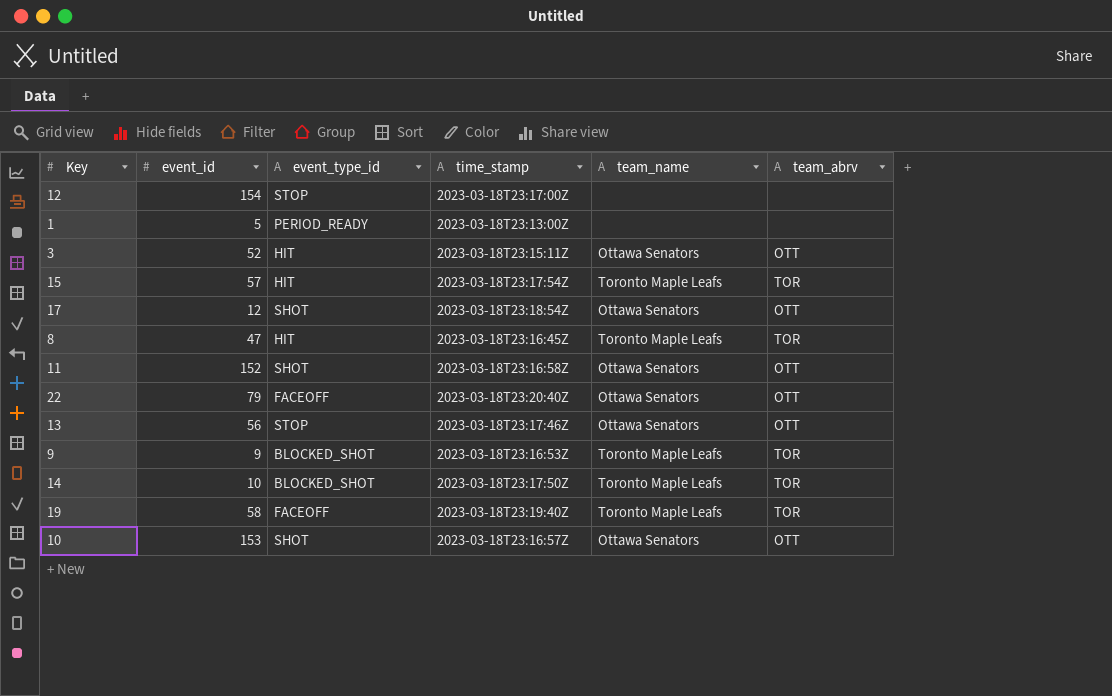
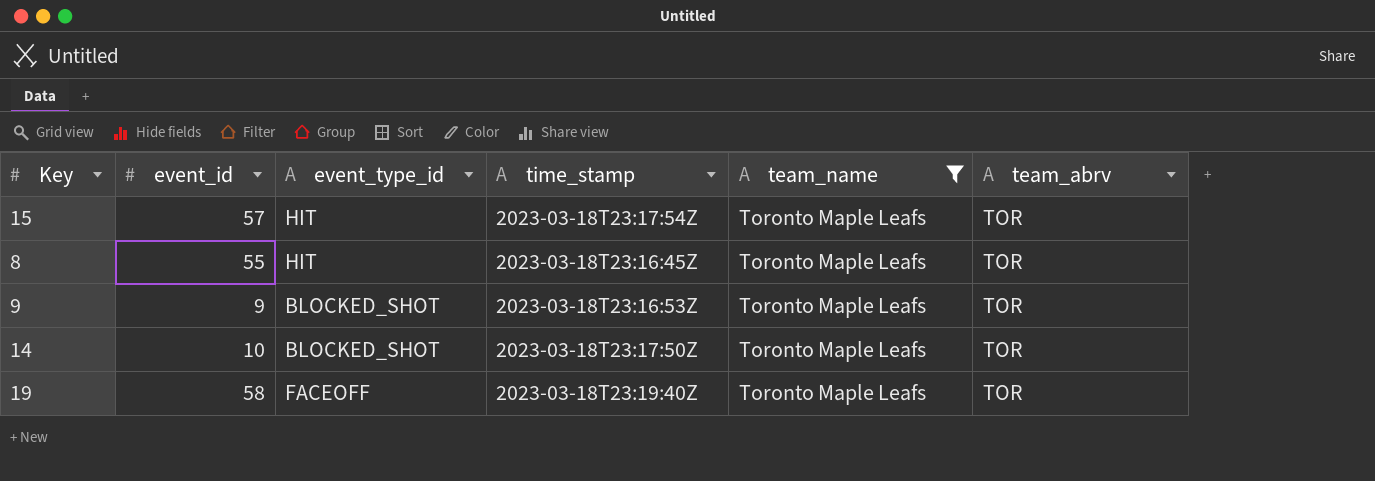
filter: none -> team_name = Toronto Maple Leafs
8 | event_id: 47 -> 55

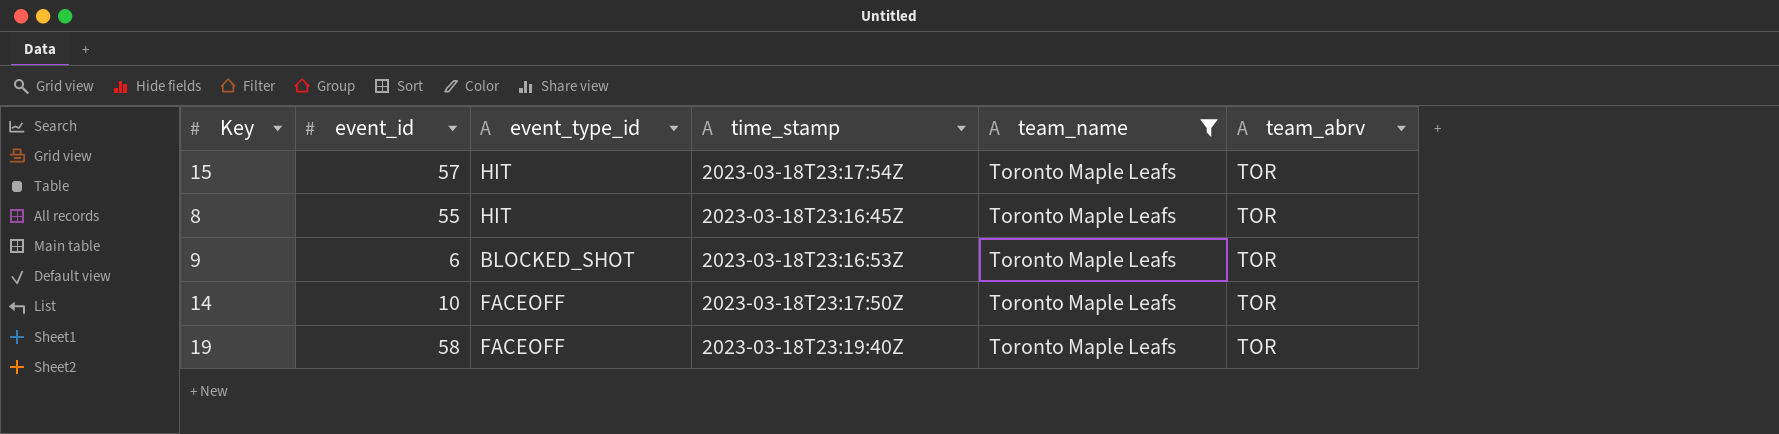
9 | event_id: 9 -> 6
14 | event_type_id: BLOCKED_SHOT -> FACEOFF

